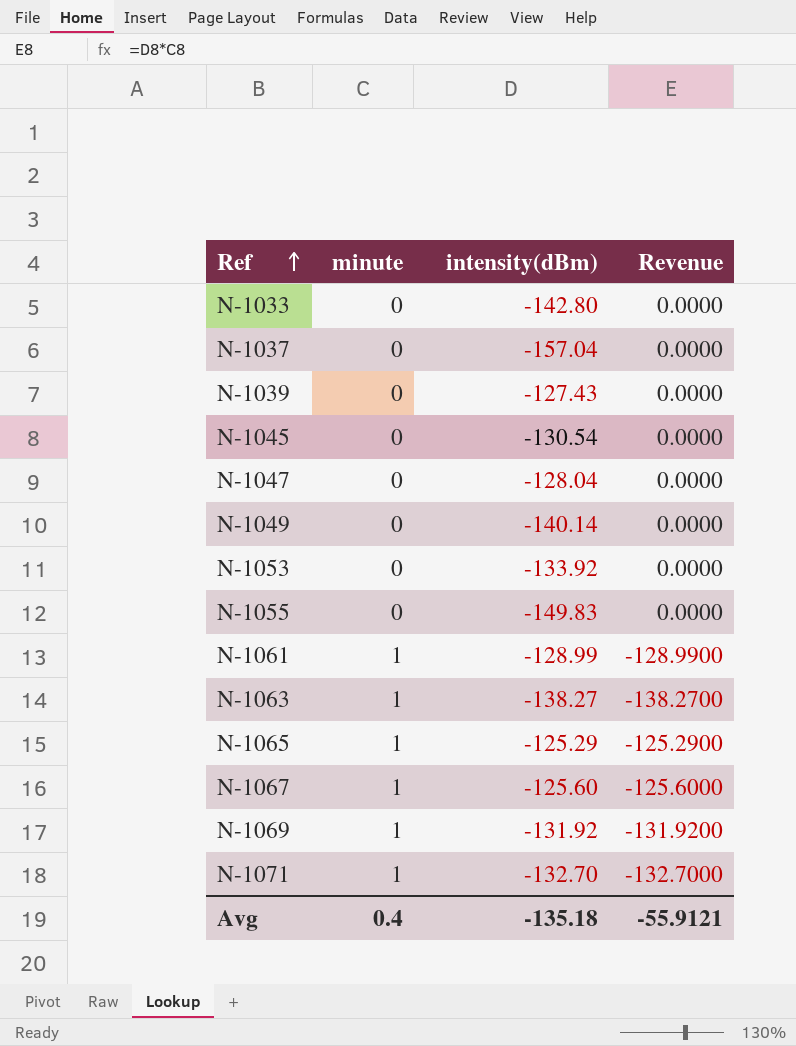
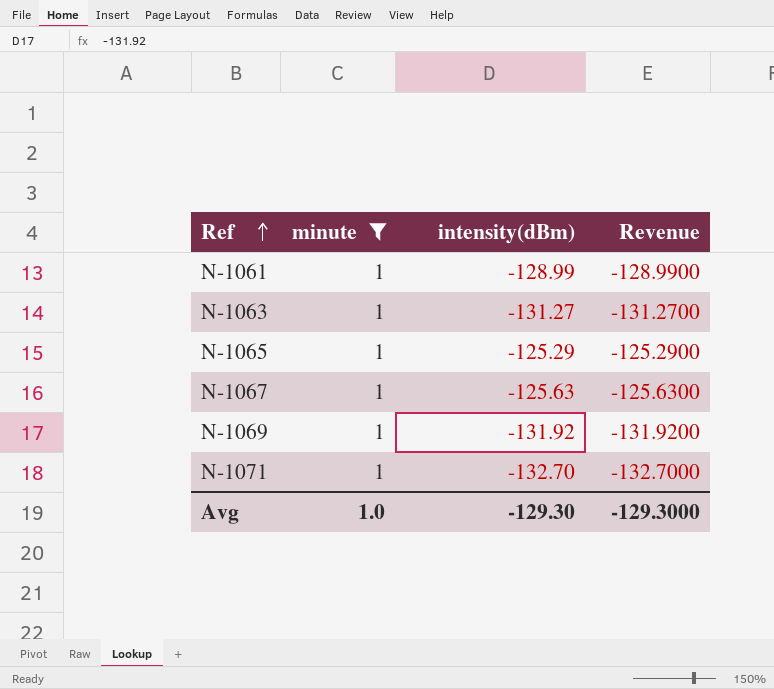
filter: none -> minute = 1
N-1063 | intensity(dBm): -138.27 -> -131.27
N-1063 | Revenue: -138.2700 -> -131.2700
N-1067 | intensity(dBm): -125.60 -> -125.63
N-1067 | Revenue: -125.6000 -> -125.6300
Avg | minute: 0.4 -> 1.0
Avg | intensity(dBm): -135.18 -> -129.30
Avg | Revenue: -55.9121 -> -129.3000

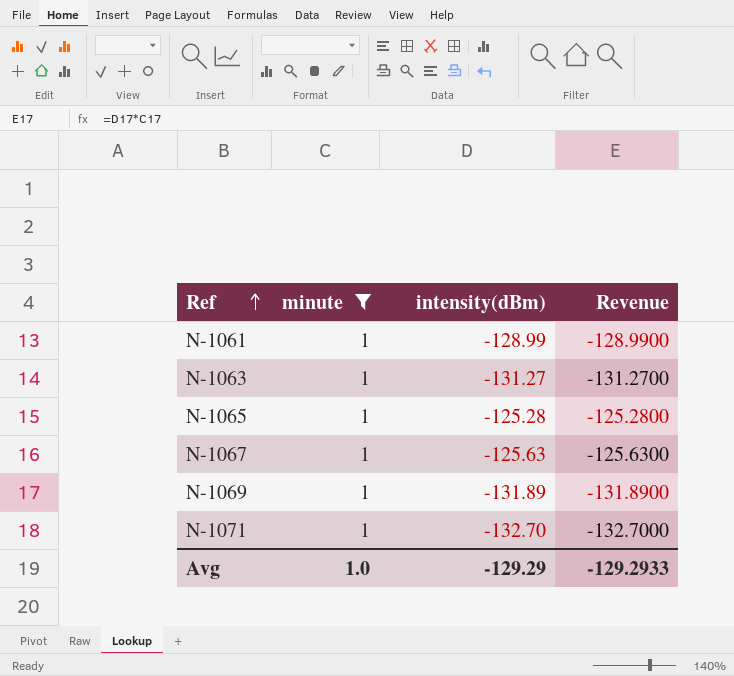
N-1065 | intensity(dBm): -125.29 -> -125.28
N-1065 | Revenue: -125.2900 -> -125.2800
N-1069 | intensity(dBm): -131.92 -> -131.89
N-1069 | Revenue: -131.9200 -> -131.8900
Avg | intensity(dBm): -129.30 -> -129.29
Avg | Revenue: -129.3000 -> -129.2933

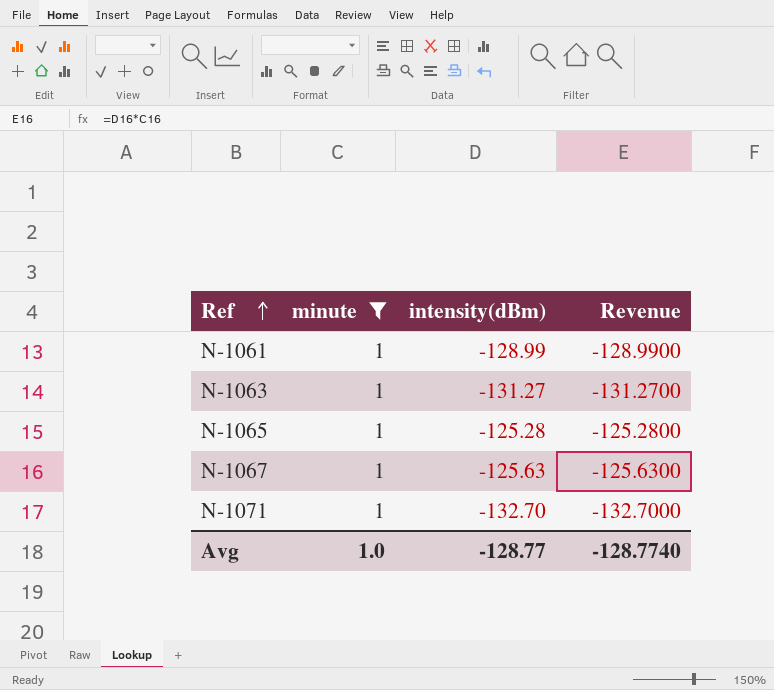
row N-1069: 1 | -131.89 | -131.8900 -> none
Avg | intensity(dBm): -129.29 -> -128.77
Avg | Revenue: -129.2933 -> -128.7740

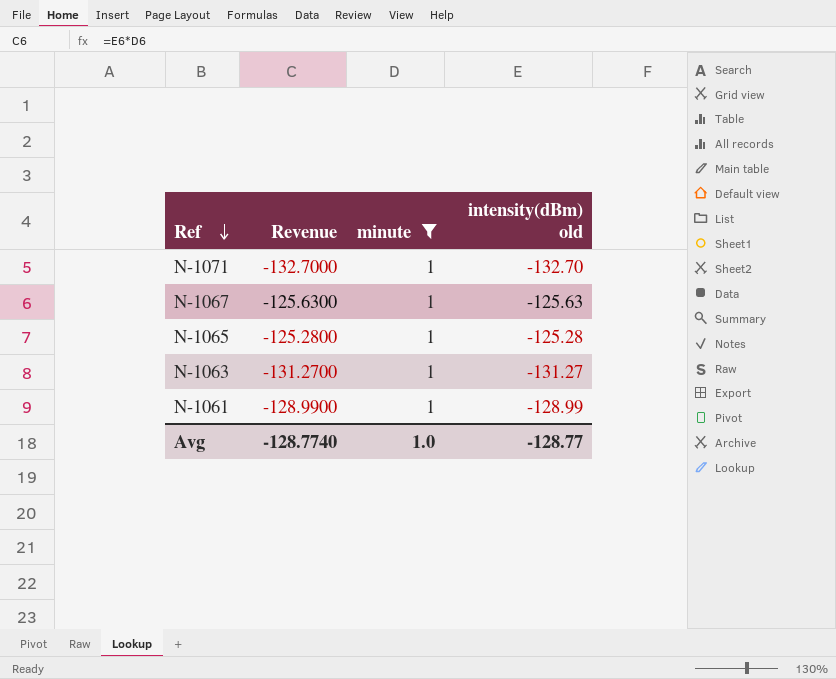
row order: Ref ascending -> Ref descending
column Revenue | position: 4 -> 2
column name: intensity(dBm) -> intensity(dBm) old

